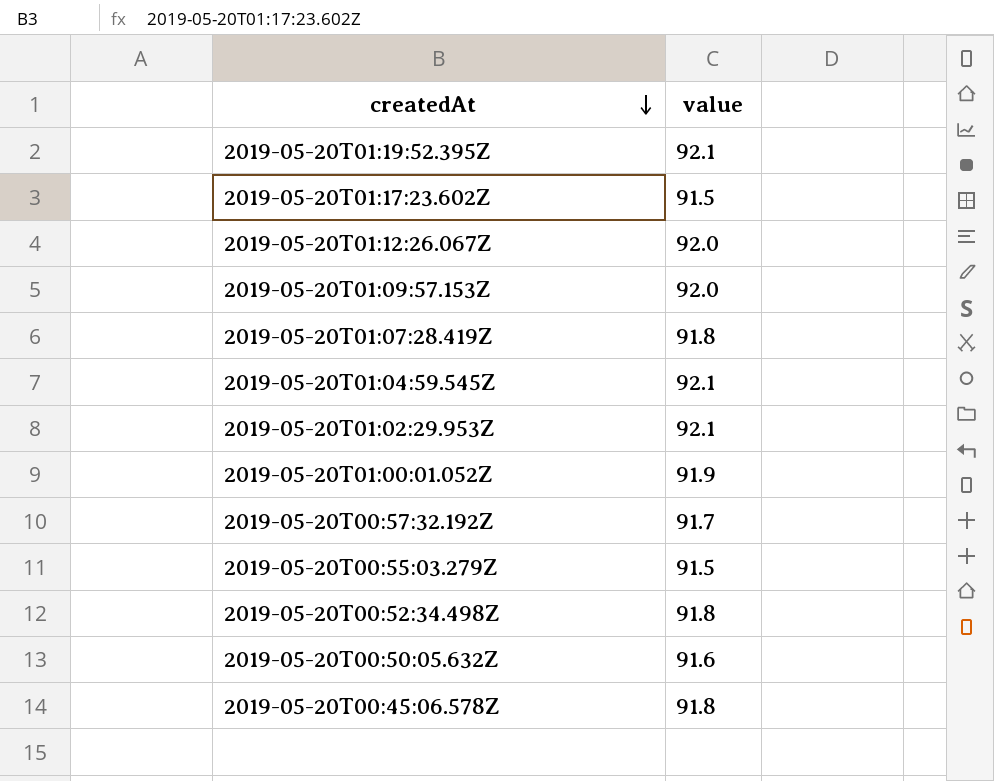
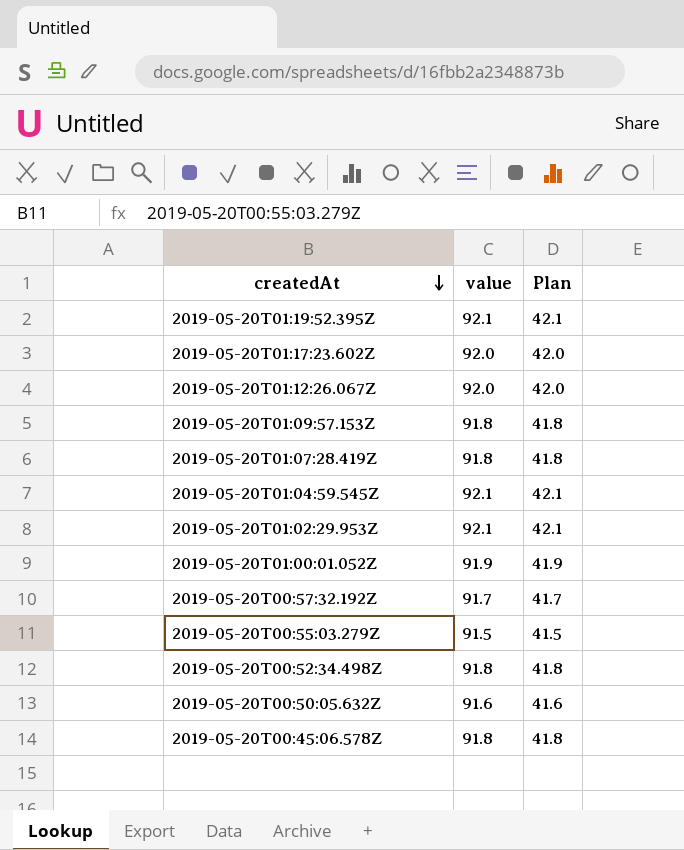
column Plan | formula: none -> [value] - 50
2019-05-20T01:17:23.602Z | value: 91.5 -> 92.0
2019-05-20T01:09:57.153Z | value: 92.0 -> 91.8

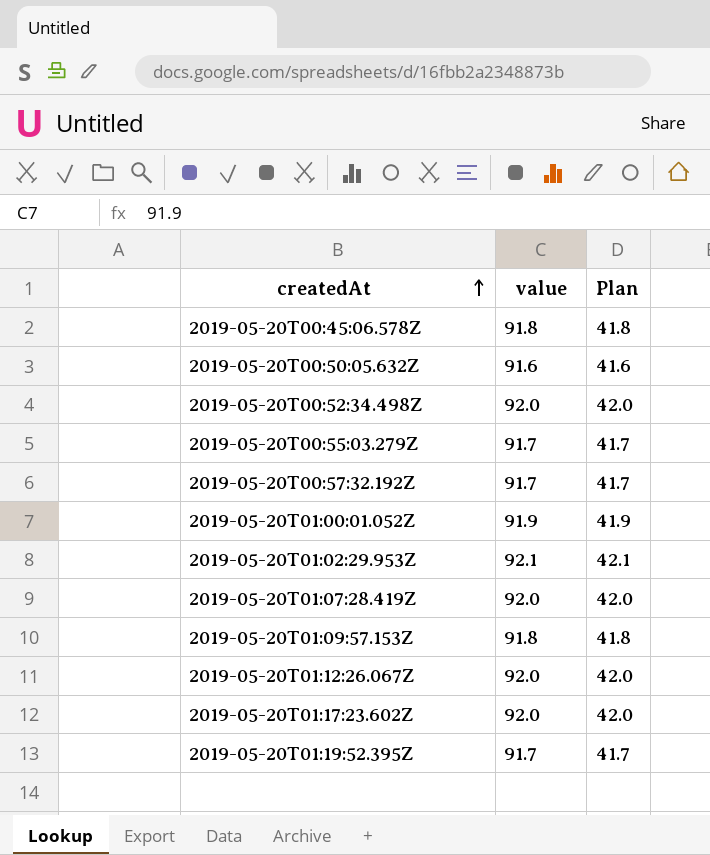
row order: createdAt descending -> createdAt ascending
row 2019-05-20T01:04:59.545Z: 92.1 | 42.1 -> none
2019-05-20T00:52:34.498Z | value: 91.8 -> 92.0
2019-05-20T00:52:34.498Z | Plan: 41.8 -> 42.0
2019-05-20T00:55:03.279Z | value: 91.5 -> 91.7
2019-05-20T00:55:03.279Z | Plan: 41.5 -> 41.7
2019-05-20T01:07:28.419Z | value: 91.8 -> 92.0
2019-05-20T01:07:28.419Z | Plan: 41.8 -> 42.0
2019-05-20T01:19:52.395Z | value: 92.1 -> 91.7
2019-05-20T01:19:52.395Z | Plan: 42.1 -> 41.7

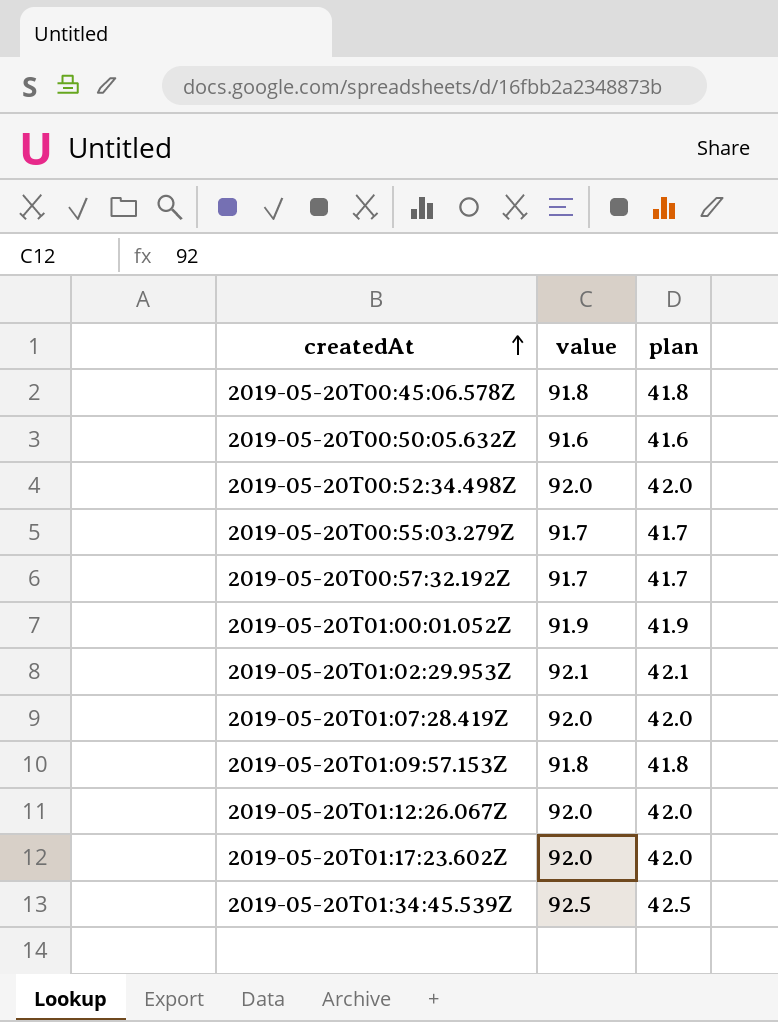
column name: Plan -> plan
row 2019-05-20T01:19:52.395Z: 91.7 | 41.7 -> none
row 2019-05-20T01:34:45.539Z: none -> 92.5 | 42.5

